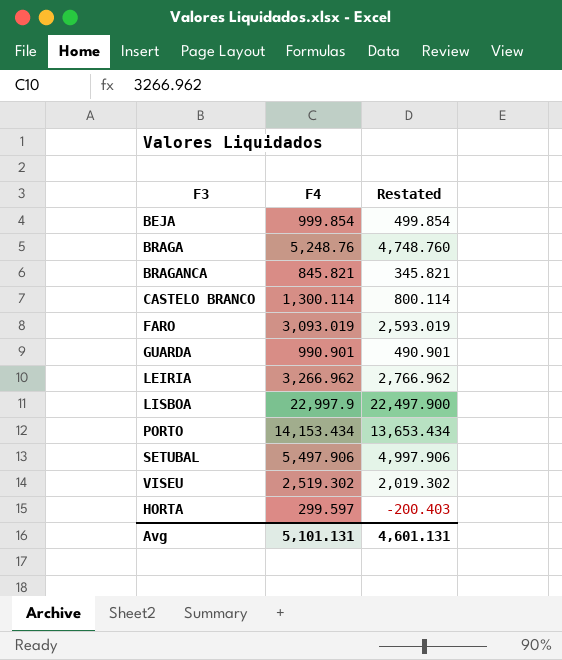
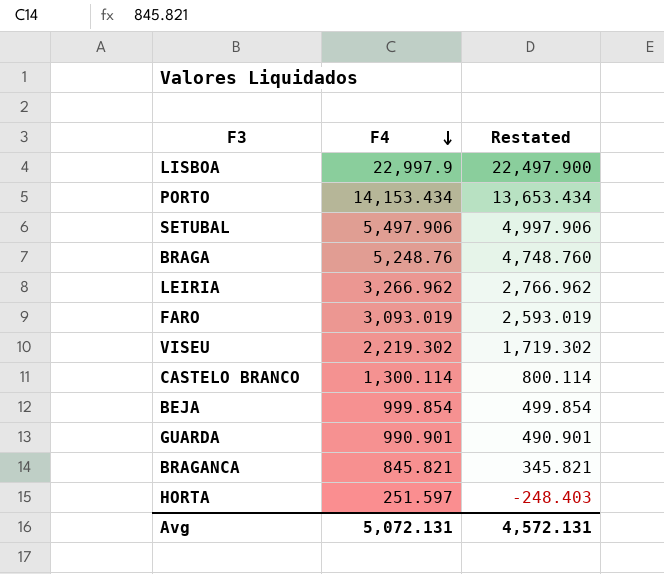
row order: none -> F4 descending
VISEU | F4: 2,519.302 -> 2,219.302
VISEU | Restated: 2,019.302 -> 1,719.302
HORTA | F4: 299.597 -> 251.597
HORTA | Restated: -200.403 -> -248.403
Avg | F4: 5,101.131 -> 5,072.131
Avg | Restated: 4,601.131 -> 4,572.131

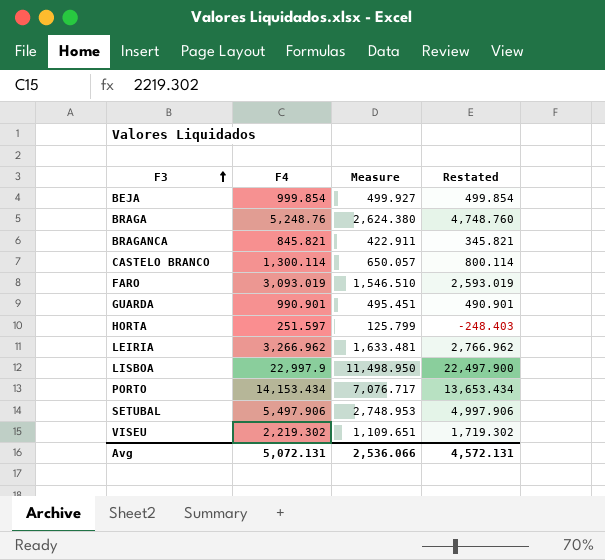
row order: F4 descending -> F3 ascending
column Measure | formula: none -> [F4] * 0.5

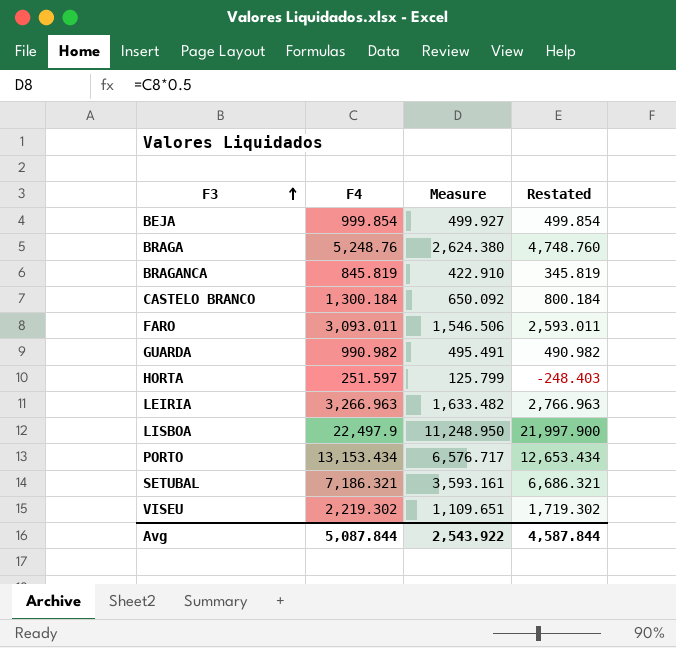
BRAGANCA | F4: 845.821 -> 845.819
BRAGANCA | Measure: 422.911 -> 422.910
BRAGANCA | Restated: 345.821 -> 345.819
CASTELO BRANCO | F4: 1,300.114 -> 1,300.184
CASTELO BRANCO | Measure: 650.057 -> 650.092
CASTELO BRANCO | Restated: 800.114 -> 800.184
FARO | F4: 3,093.019 -> 3,093.011
FARO | Measure: 1,546.510 -> 1,546.506
FARO | Restated: 2,593.019 -> 2,593.011
GUARDA | F4: 990.901 -> 990.982
GUARDA | Measure: 495.451 -> 495.491
GUARDA | Restated: 490.901 -> 490.982
LEIRIA | F4: 3,266.962 -> 3,266.963
LEIRIA | Measure: 1,633.481 -> 1,633.482
LEIRIA | Restated: 2,766.962 -> 2,766.963
LISBOA | F4: 22,997.9 -> 22,497.9
LISBOA | Measure: 11,498.950 -> 11,248.950
LISBOA | Restated: 22,497.900 -> 21,997.900
PORTO | F4: 14,153.434 -> 13,153.434
PORTO | Measure: 7,076.717 -> 6,576.717
PORTO | Restated: 13,653.434 -> 12,653.434
SETUBAL | F4: 5,497.906 -> 7,186.321
SETUBAL | Measure: 2,748.953 -> 3,593.161
SETUBAL | Restated: 4,997.906 -> 6,686.321
Avg | F4: 5,072.131 -> 5,087.844
Avg | Measure: 2,536.066 -> 2,543.922
Avg | Restated: 4,572.131 -> 4,587.844

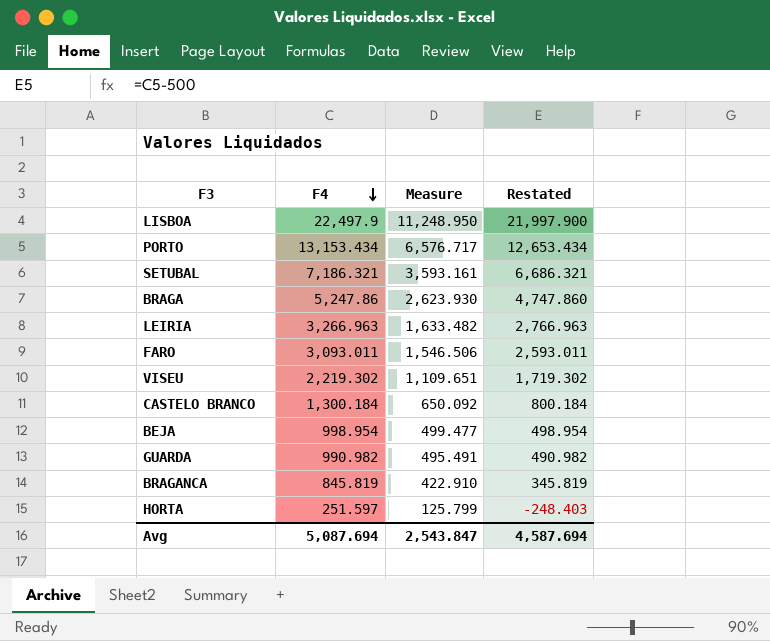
row order: F3 ascending -> F4 descending
BRAGA | F4: 5,248.76 -> 5,247.86
BRAGA | Measure: 2,624.380 -> 2,623.930
BRAGA | Restated: 4,748.760 -> 4,747.860
BEJA | F4: 999.854 -> 998.954
BEJA | Measure: 499.927 -> 499.477
BEJA | Restated: 499.854 -> 498.954
Avg | F4: 5,087.844 -> 5,087.694
Avg | Measure: 2,543.922 -> 2,543.847
Avg | Restated: 4,587.844 -> 4,587.694

